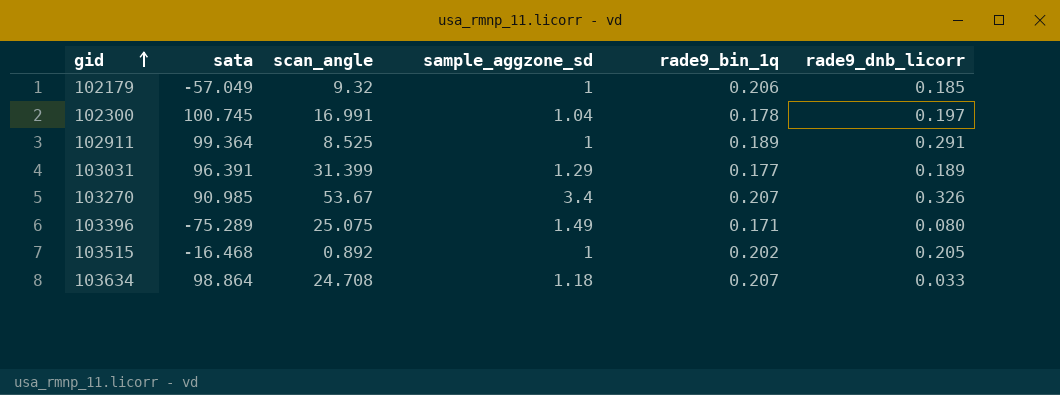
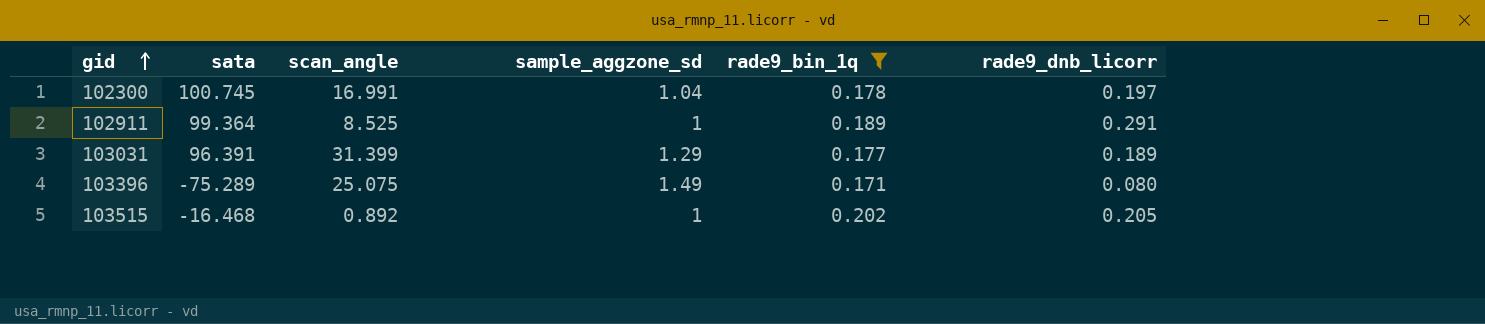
filter: none -> rade9_bin_1q <= 0.202

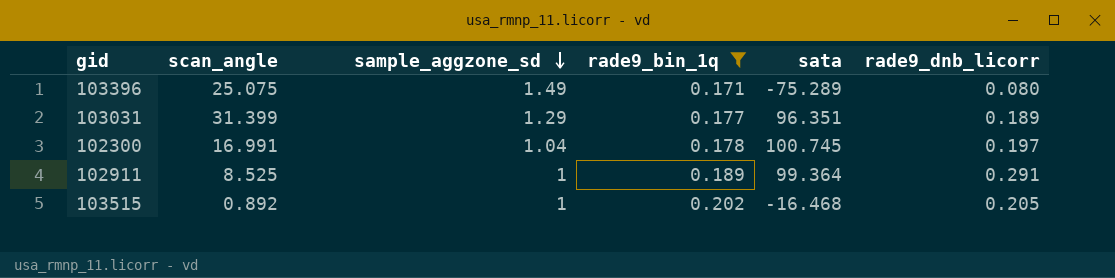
row order: gid ascending -> sample_aggzone_sd descending
column sata | position: 2 -> 5
103031 | sata: 96.391 -> 96.351

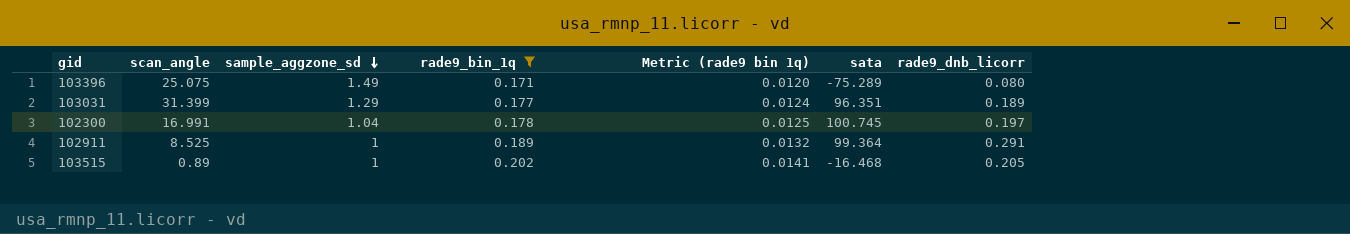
column Metric (rade9 bin 1q) | formula: none -> [rade9_bin_1q] * 0.07
103515 | scan_angle: 0.892 -> 0.89

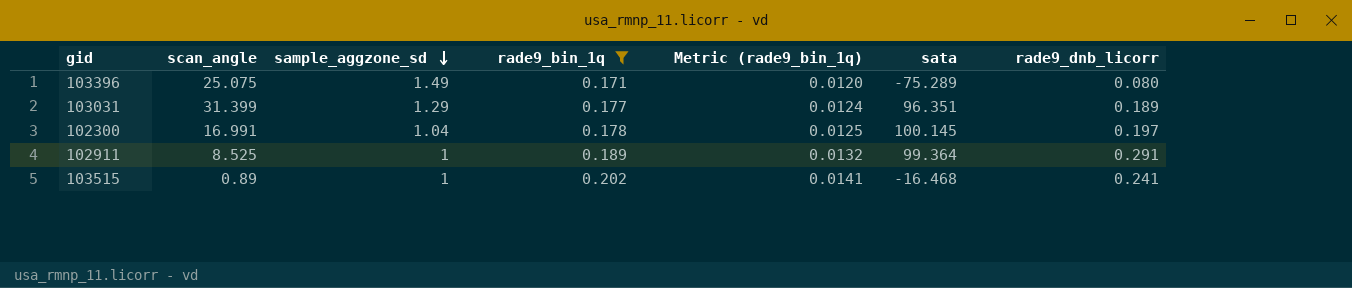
column name: Metric (rade9 bin 1q) -> Metric (rade9_bin_1q)
102300 | sata: 100.745 -> 100.145
103515 | rade9_dnb_licorr: 0.205 -> 0.241

